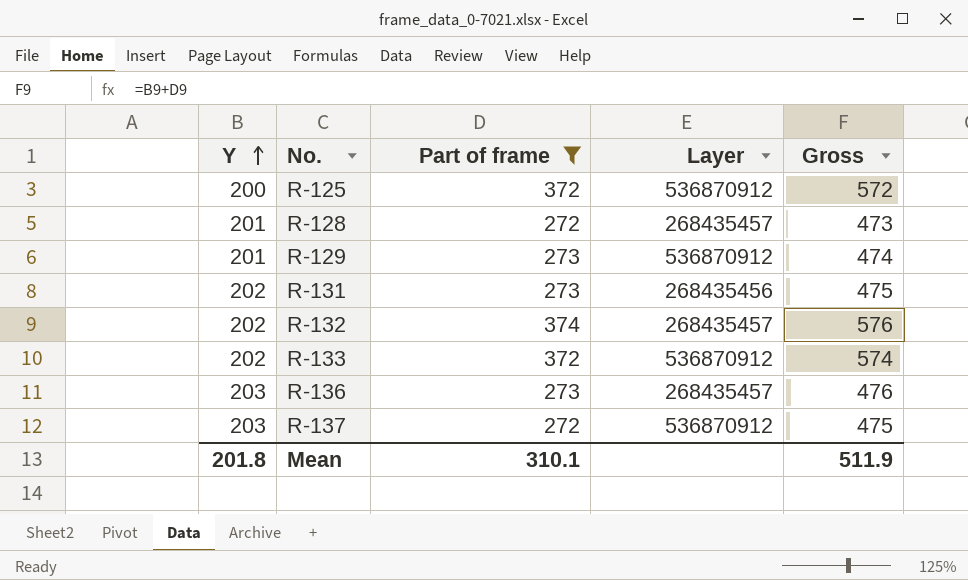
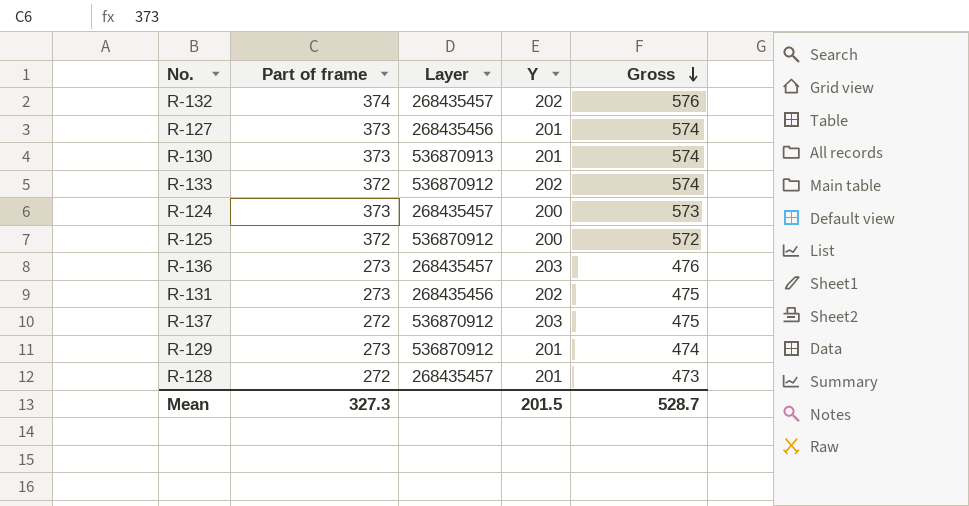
filter: Part of frame != 373 -> none
row order: Y ascending -> Gross descending
column Y | position: 1 -> 4
Mean | Part of frame: 310.1 -> 327.3
Mean | Y: 201.8 -> 201.5
Mean | Gross: 511.9 -> 528.7

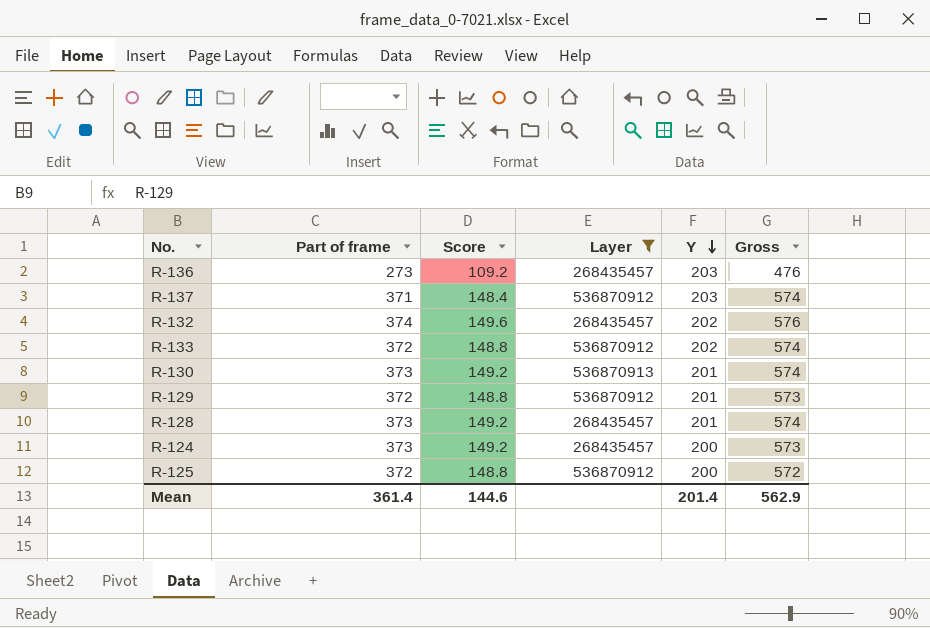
filter: none -> Layer != 268435456
row order: Gross descending -> Y descending
column Score | formula: none -> [Part of frame] * 0.4
R-137 | Part of frame: 272 -> 371
R-137 | Gross: 475 -> 574
R-129 | Part of frame: 273 -> 372
R-129 | Gross: 474 -> 573
R-128 | Part of frame: 272 -> 373
R-128 | Gross: 473 -> 574
Mean | Part of frame: 327.3 -> 361.4
Mean | Y: 201.5 -> 201.4
Mean | Gross: 528.7 -> 562.9

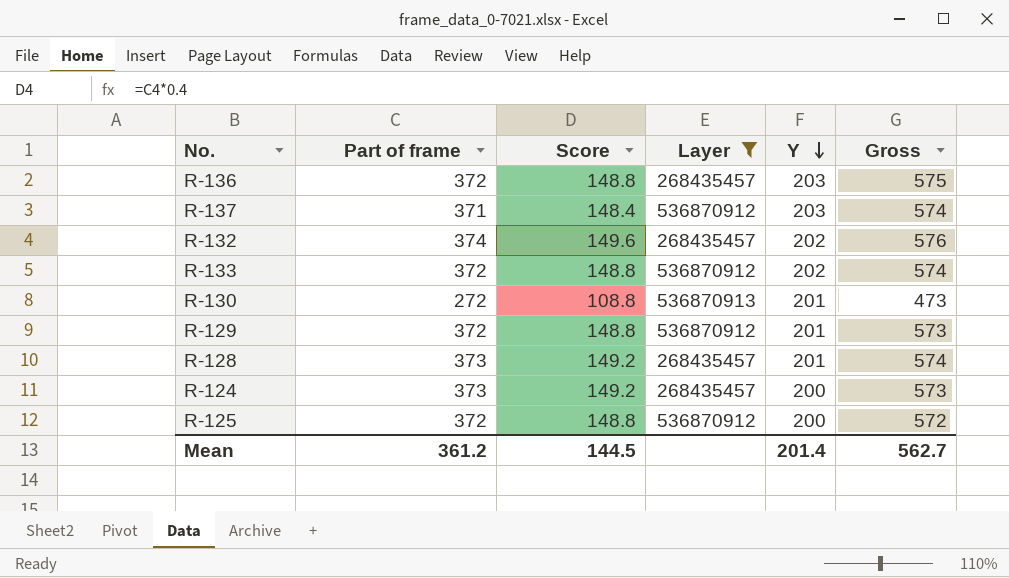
R-136 | Part of frame: 273 -> 372
R-136 | Score: 109.2 -> 148.8
R-136 | Gross: 476 -> 575
R-130 | Part of frame: 373 -> 272
R-130 | Score: 149.2 -> 108.8
R-130 | Gross: 574 -> 473
Mean | Part of frame: 361.4 -> 361.2
Mean | Score: 144.6 -> 144.5
Mean | Gross: 562.9 -> 562.7

